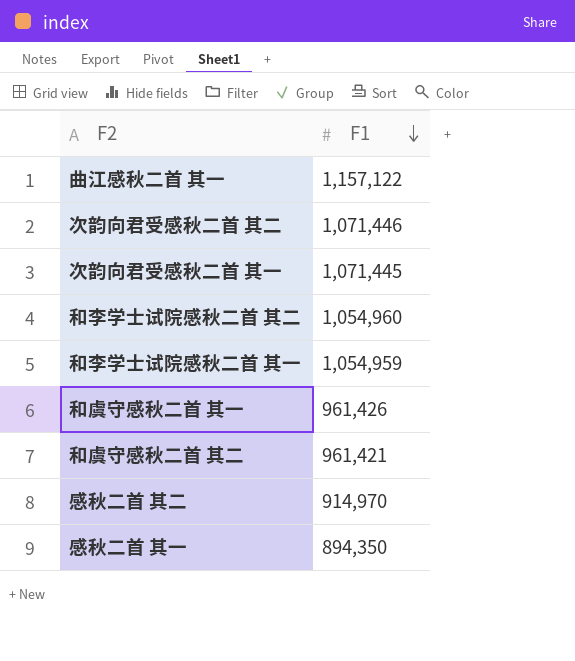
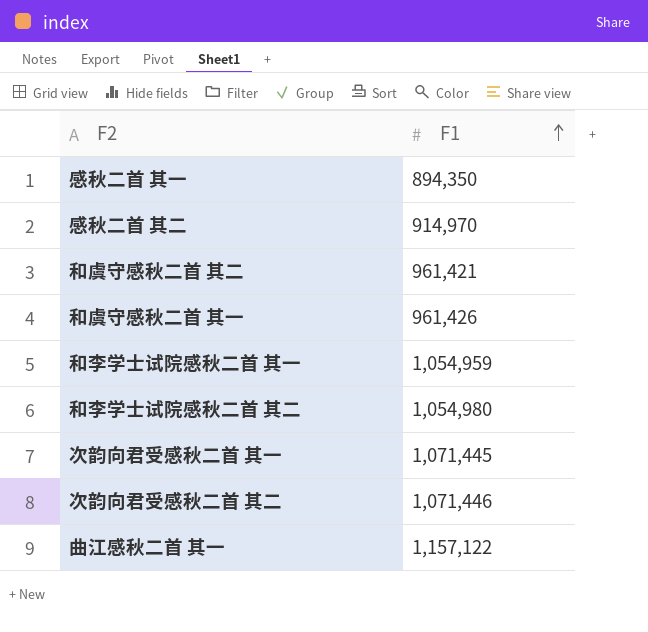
row order: F1 descending -> F1 ascending
和李学士试院感秋二首 其二 | F1: 1,054,960 -> 1,054,980

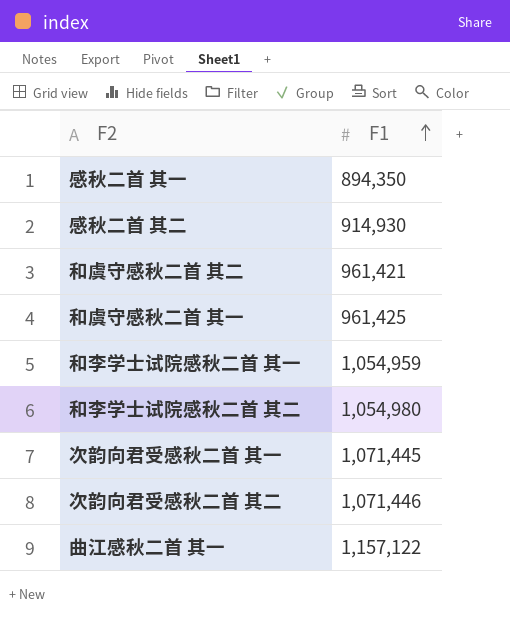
感秋二首 其二 | F1: 914,970 -> 914,930
和虞守感秋二首 其一 | F1: 961,426 -> 961,425

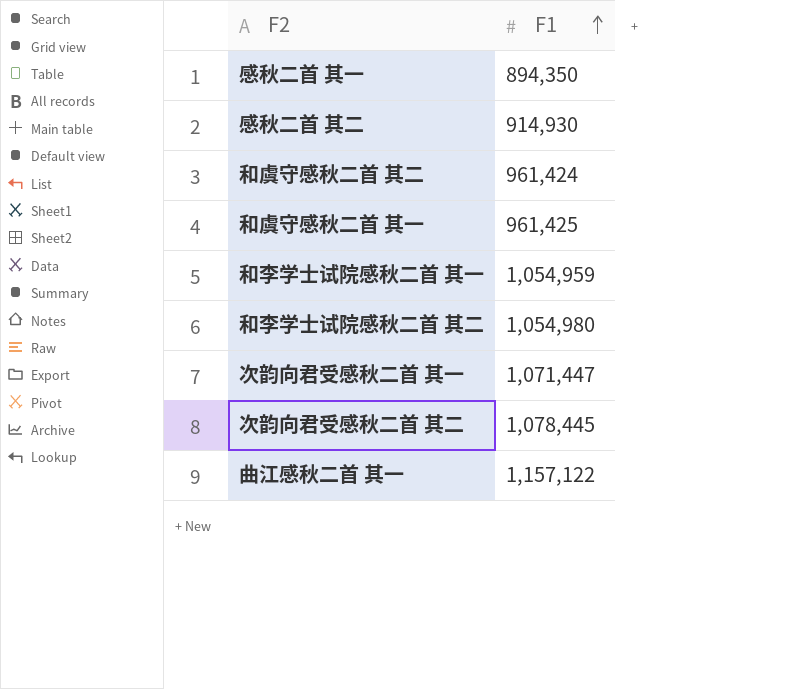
和虞守感秋二首 其二 | F1: 961,421 -> 961,424
次韵向君受感秋二首 其一 | F1: 1,071,445 -> 1,071,447
次韵向君受感秋二首 其二 | F1: 1,071,446 -> 1,078,445

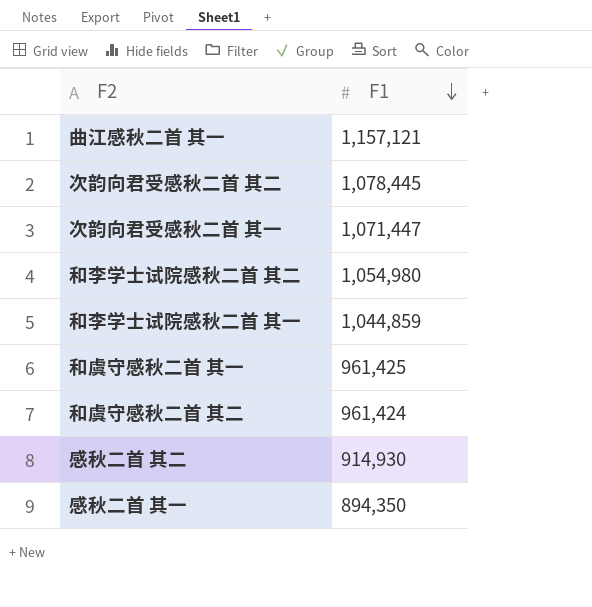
row order: F1 ascending -> F1 descending
曲江感秋二首 其一 | F1: 1,157,122 -> 1,157,121
和李学士试院感秋二首 其一 | F1: 1,054,959 -> 1,044,859

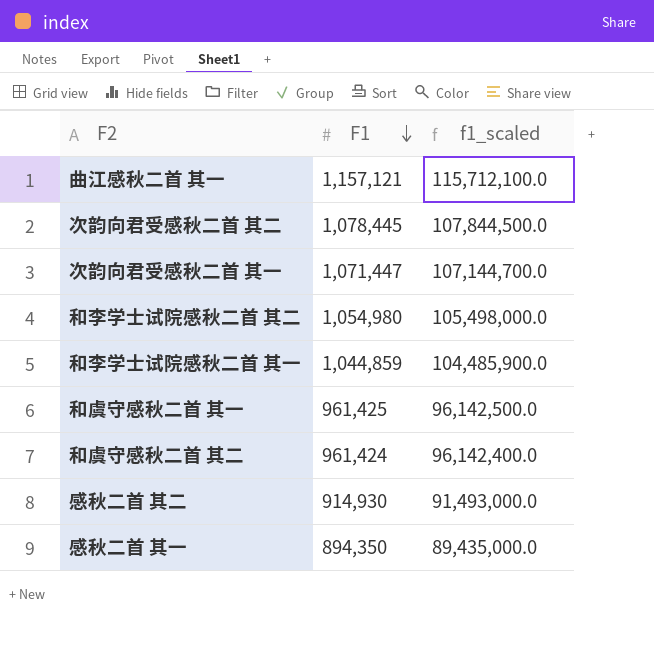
column f1_scaled | formula: none -> [F1] * 100

